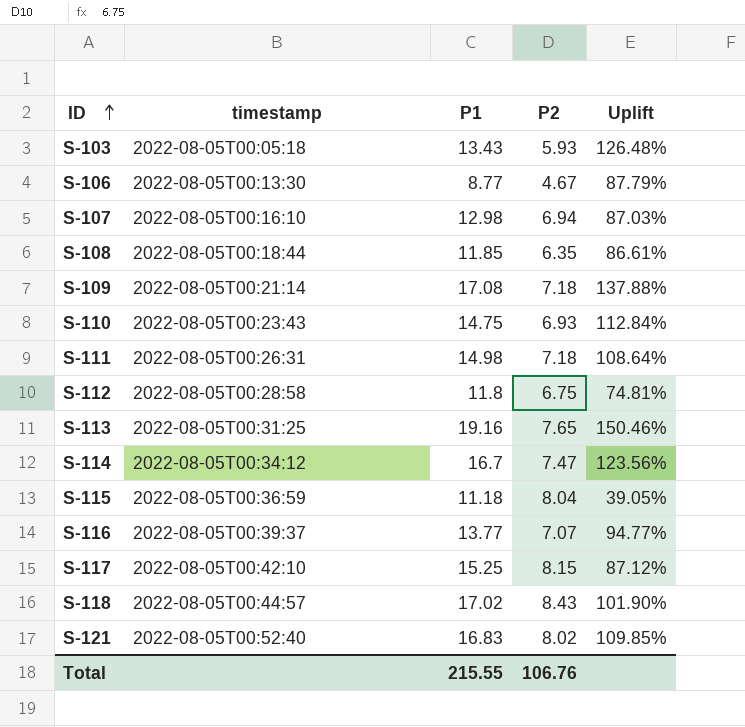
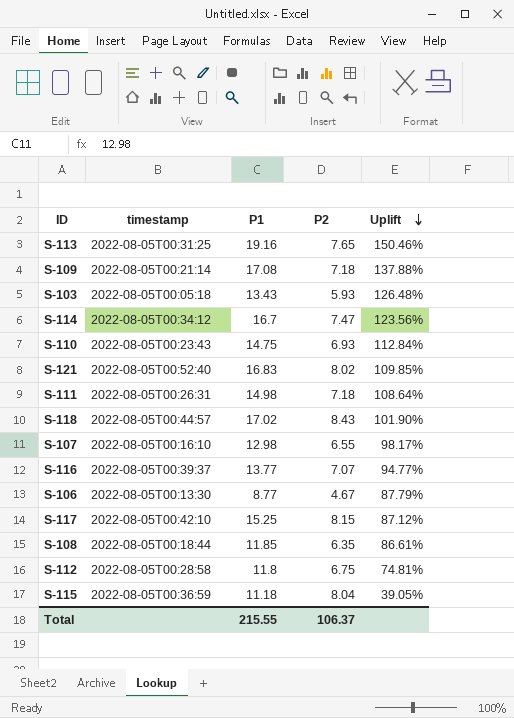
row order: ID ascending -> Uplift descending
S-107 | P2: 6.94 -> 6.55
S-107 | Uplift: 87.03% -> 98.17%
Total | P2: 106.76 -> 106.37

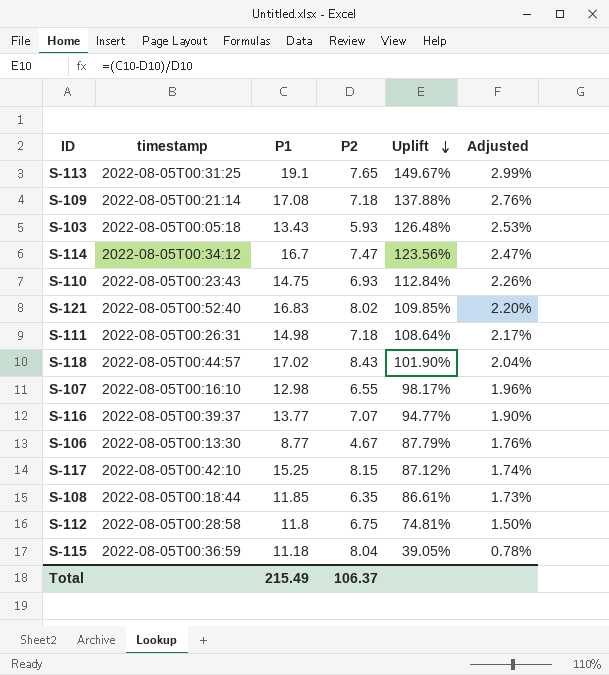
column Adjusted | formula: none -> [Uplift] * 0.02
S-113 | P1: 19.16 -> 19.1
S-113 | Uplift: 150.46% -> 149.67%
Total | P1: 215.55 -> 215.49

